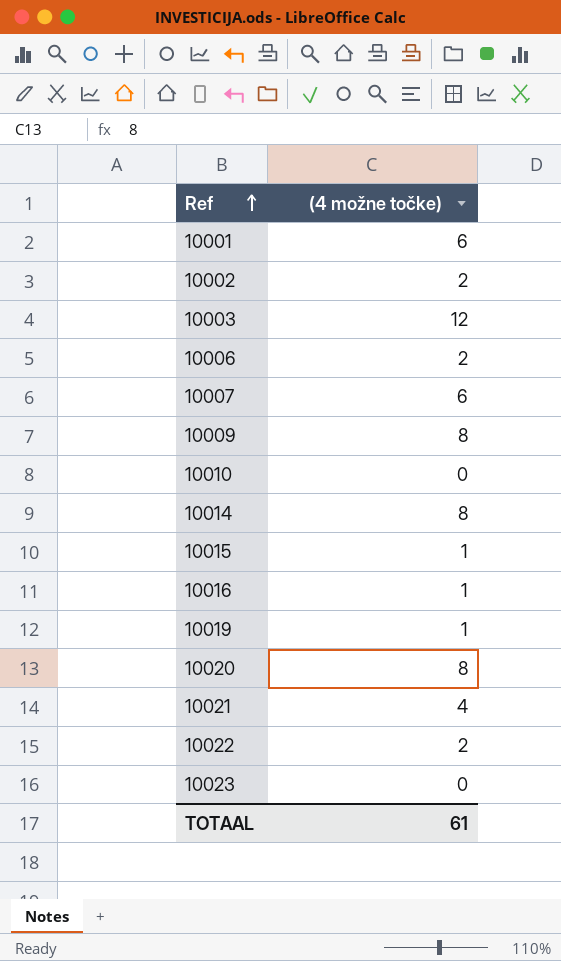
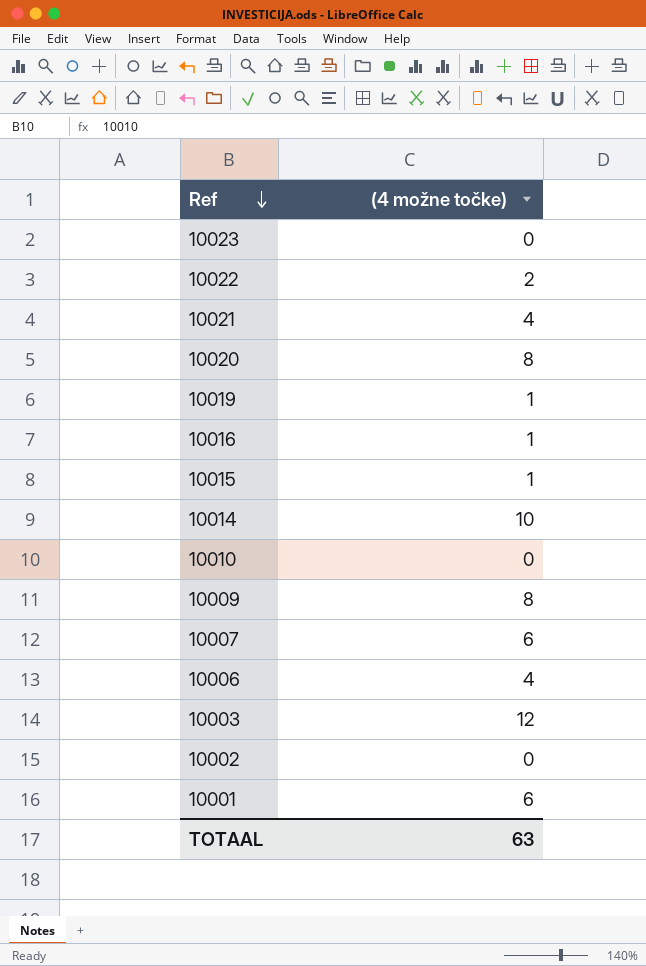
row order: Ref ascending -> Ref descending
10014 | (4 možne točke): 8 -> 10
10006 | (4 možne točke): 2 -> 4
10002 | (4 možne točke): 2 -> 0
TOTAAL | (4 možne točke): 61 -> 63

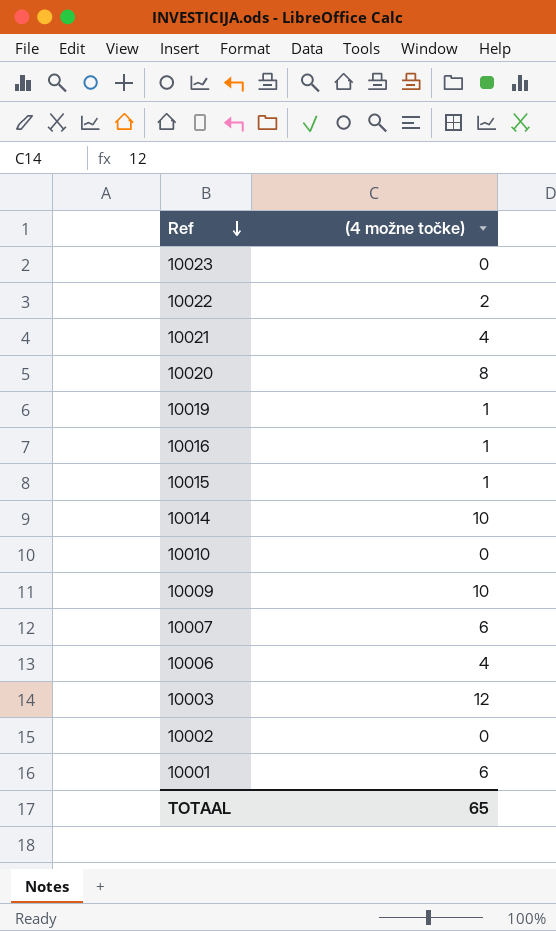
10009 | (4 možne točke): 8 -> 10
TOTAAL | (4 možne točke): 63 -> 65

